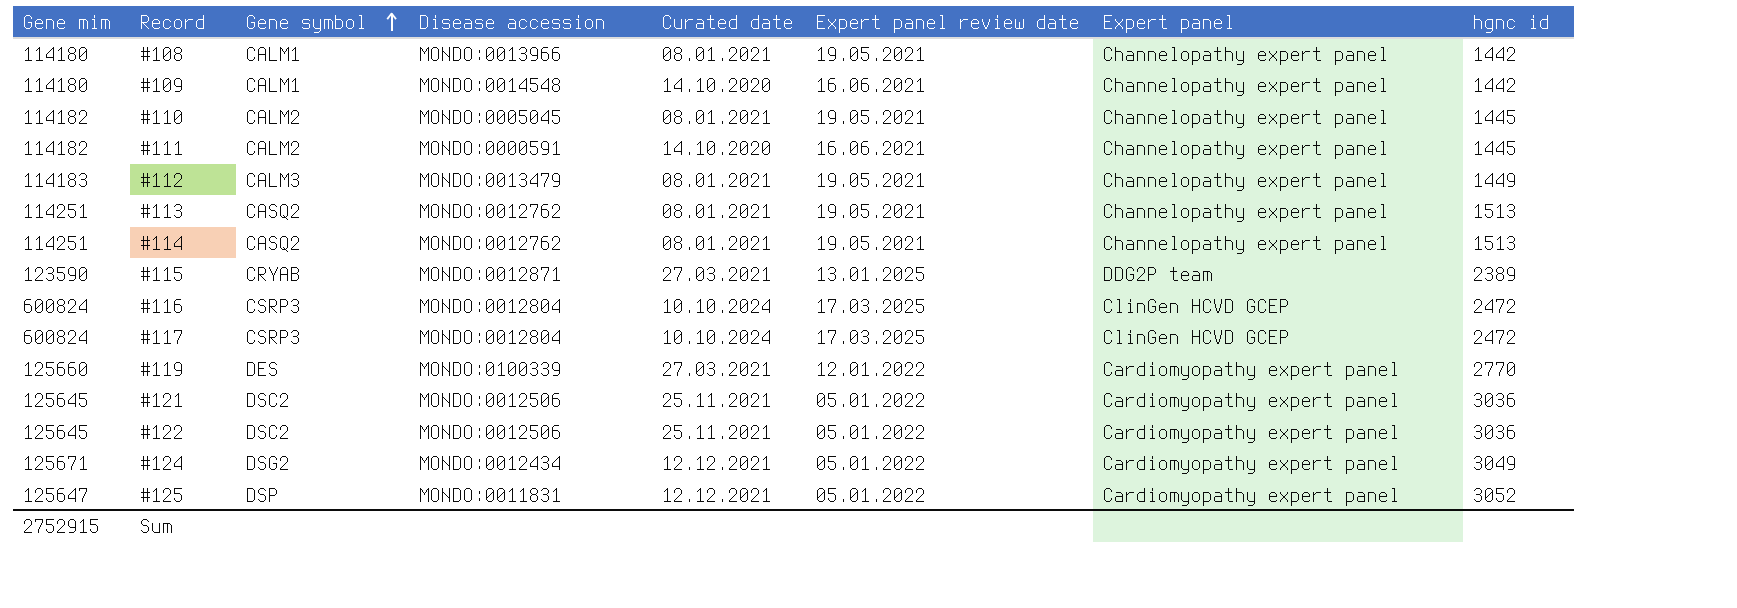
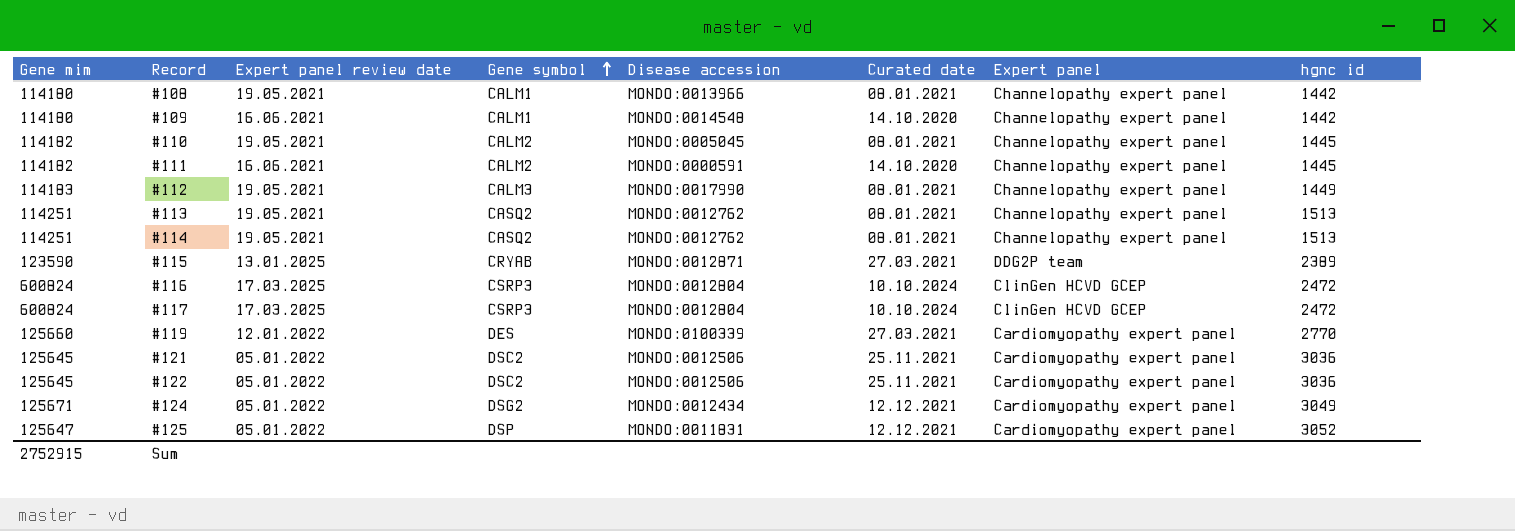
column Expert panel review date | position: 6 -> 3
#112 | Disease accession: MONDO:0013479 -> MONDO:0017990

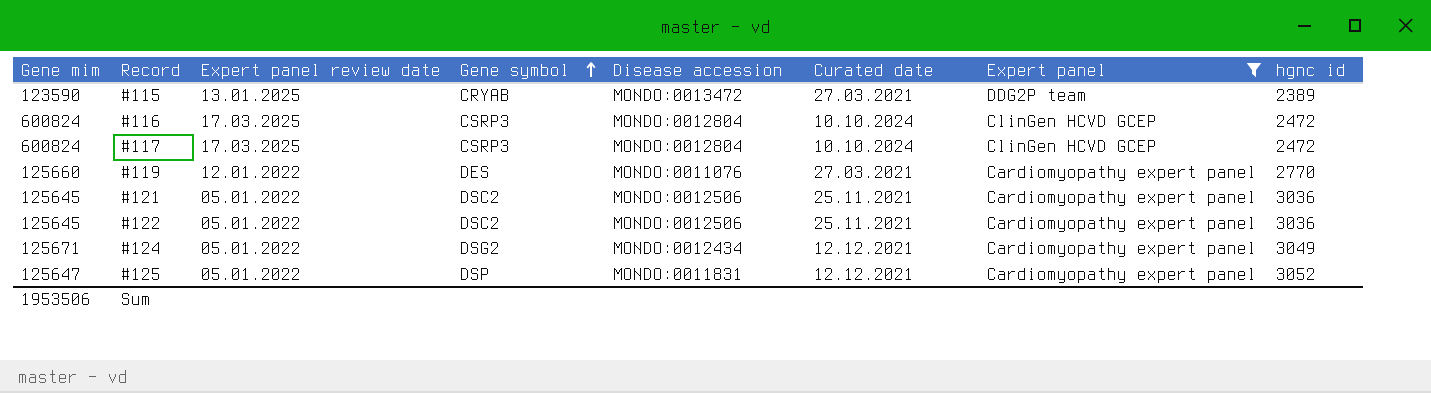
filter: none -> Expert panel != Channelopathy expert panel
#115 | Disease accession: MONDO:0012871 -> MONDO:0013472
#119 | Disease accession: MONDO:0100339 -> MONDO:0011076
Sum | Gene mim: 2752915 -> 1953506

